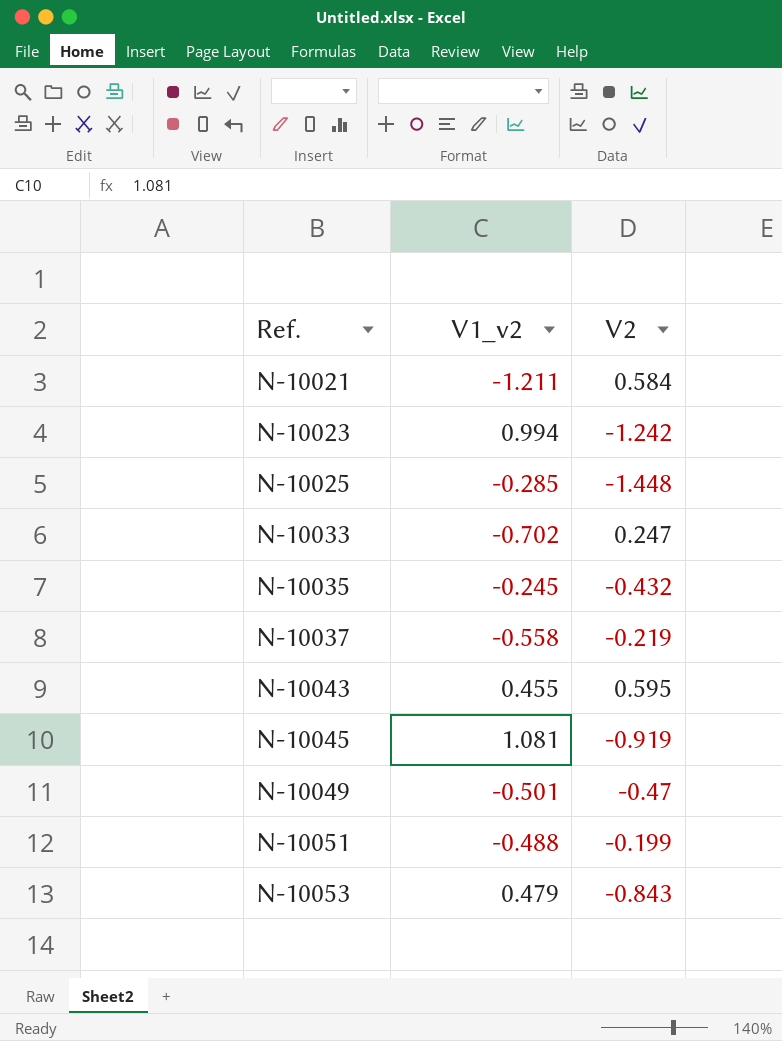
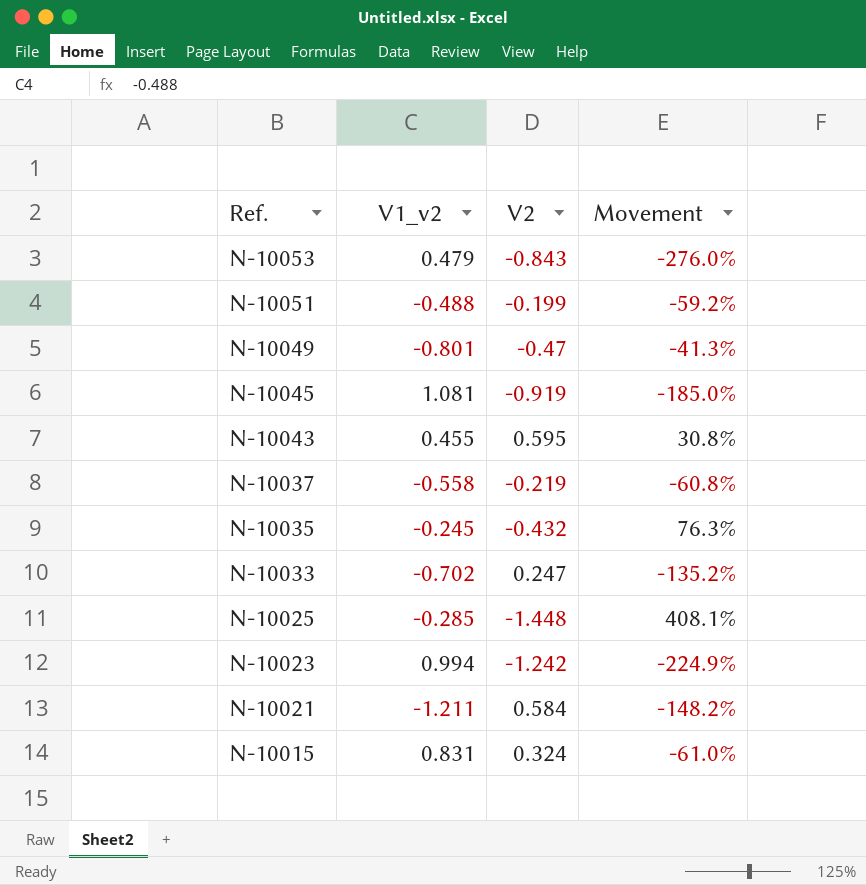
row order: Ref. ascending -> Ref. descending
column Movement | formula: none -> ([V2] - [V1_v2]) / [V1_v2]
N-10049 | V1_v2: -0.501 -> -0.801
row N-10015: none -> 0.831 | 0.324 | -61.0%

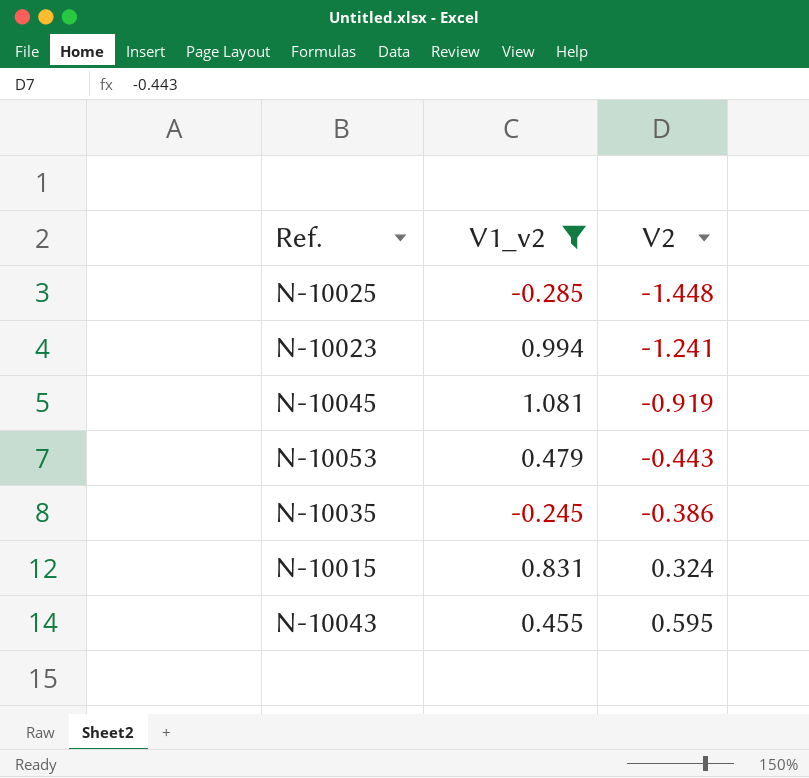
filter: none -> V1_v2 >= -0.285
row order: Ref. descending -> V2 ascending
column Movement | formula: ([V2] - [V1_v2]) / [V1_v2] -> none
N-10023 | V2: -1.242 -> -1.241
N-10053 | V2: -0.843 -> -0.443
N-10035 | V2: -0.432 -> -0.386

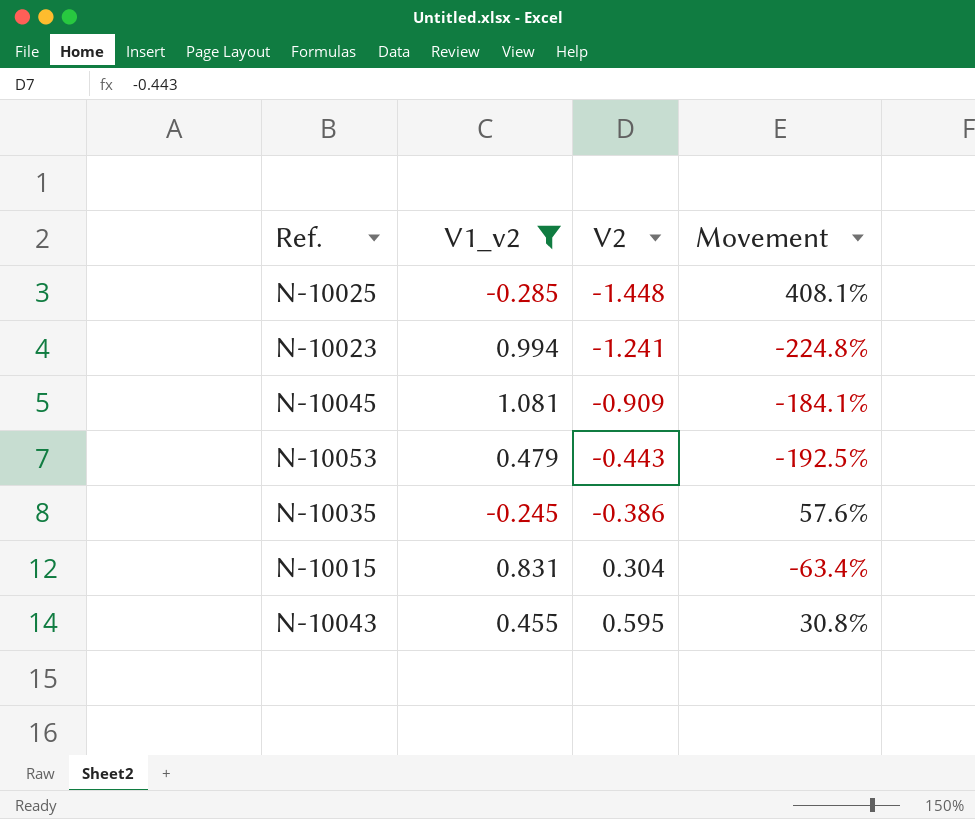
column Movement | formula: none -> ([V2] - [V1_v2]) / [V1_v2]
N-10045 | V2: -0.919 -> -0.909
N-10015 | V2: 0.324 -> 0.304

